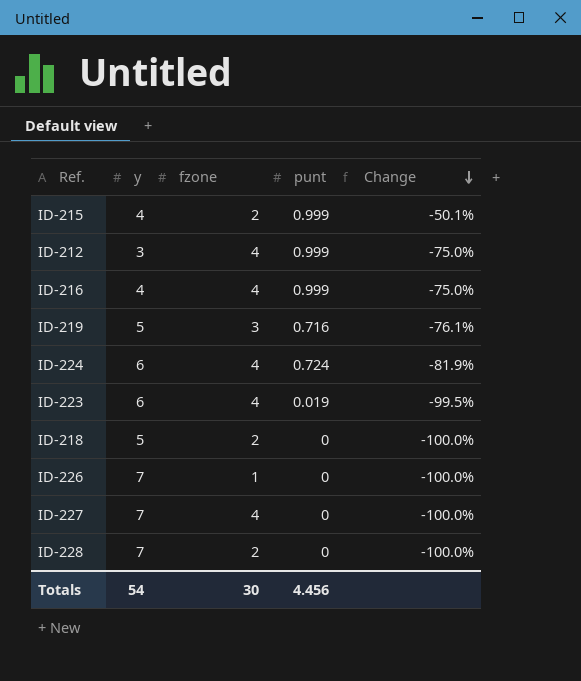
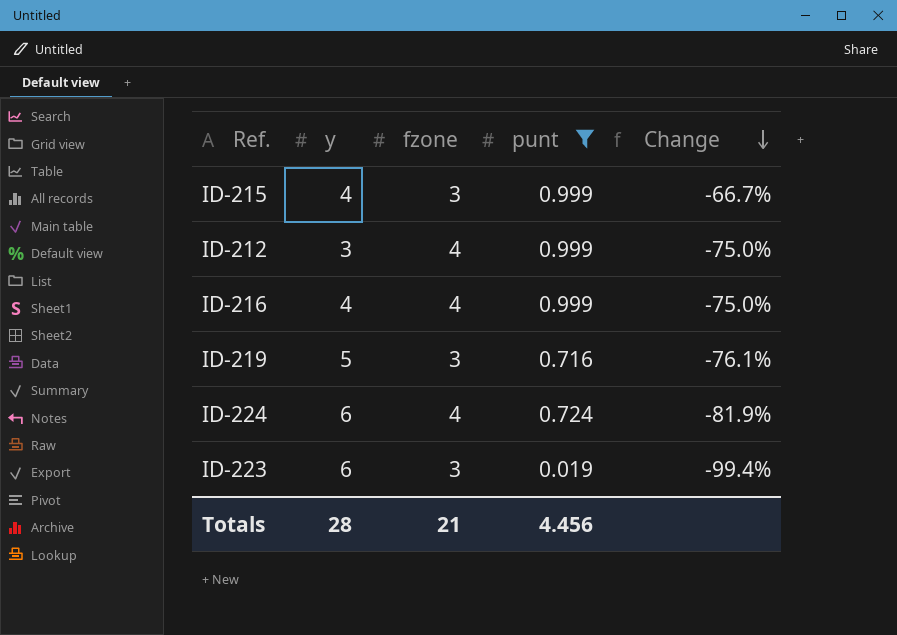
filter: none -> punt != 0
ID-215 | fzone: 2 -> 3
ID-215 | Change: -50.1% -> -66.7%
ID-223 | fzone: 4 -> 3
ID-223 | Change: -99.5% -> -99.4%
Totals | y: 54 -> 28
Totals | fzone: 30 -> 21

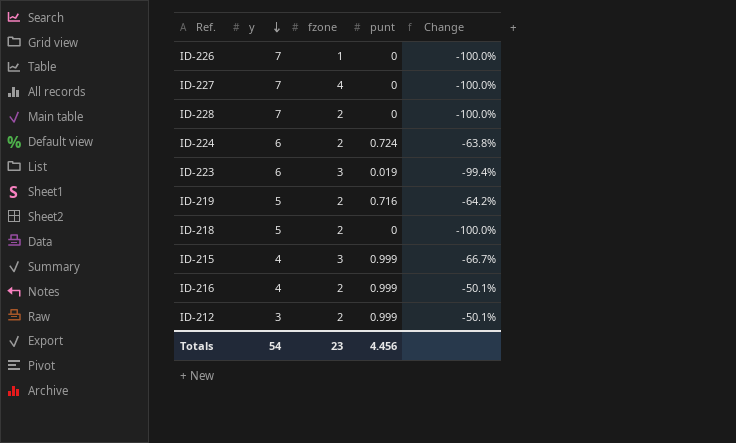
filter: punt != 0 -> none
row order: Change descending -> y descending
ID-224 | fzone: 4 -> 2
ID-224 | Change: -81.9% -> -63.8%
ID-219 | fzone: 3 -> 2
ID-219 | Change: -76.1% -> -64.2%
ID-216 | fzone: 4 -> 2
ID-216 | Change: -75.0% -> -50.1%
ID-212 | fzone: 4 -> 2
ID-212 | Change: -75.0% -> -50.1%
Totals | y: 28 -> 54
Totals | fzone: 21 -> 23

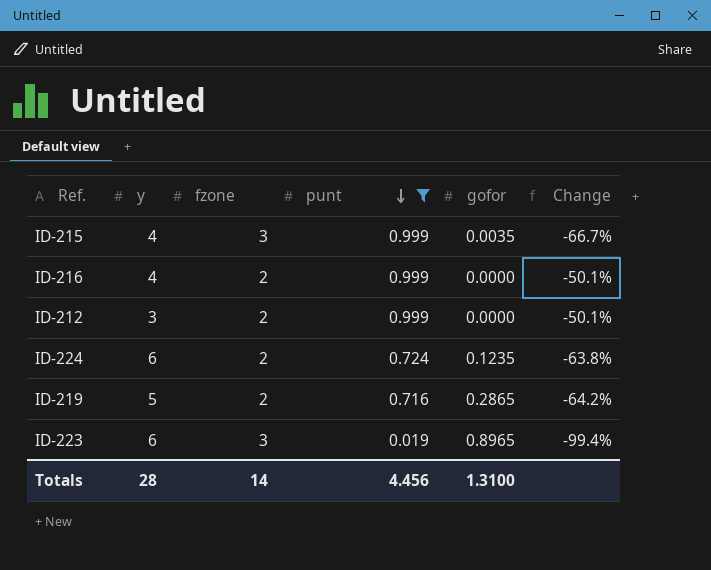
filter: none -> punt != 0
row order: y descending -> punt descending
column gofor | position: none -> 5
Totals | y: 54 -> 28
Totals | fzone: 23 -> 14

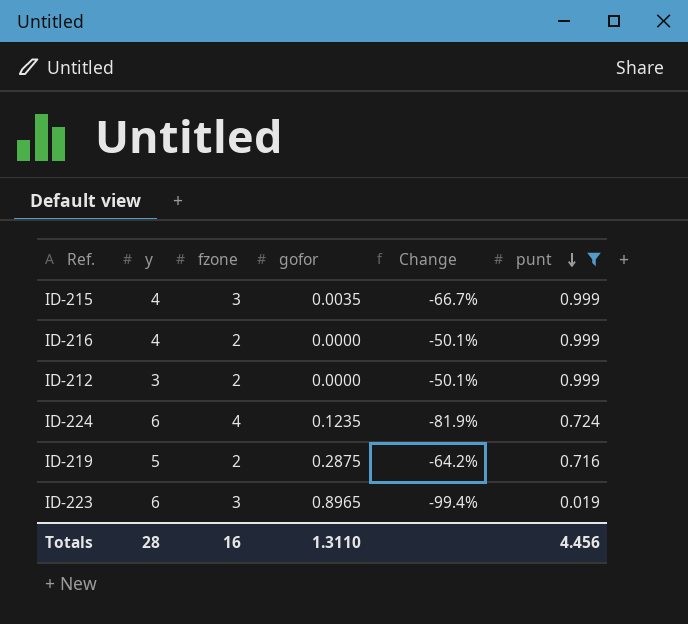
column punt | position: 4 -> 6
ID-224 | fzone: 2 -> 4
ID-224 | Change: -63.8% -> -81.9%
ID-219 | gofor: 0.2865 -> 0.2875
Totals | fzone: 14 -> 16
Totals | gofor: 1.3100 -> 1.3110

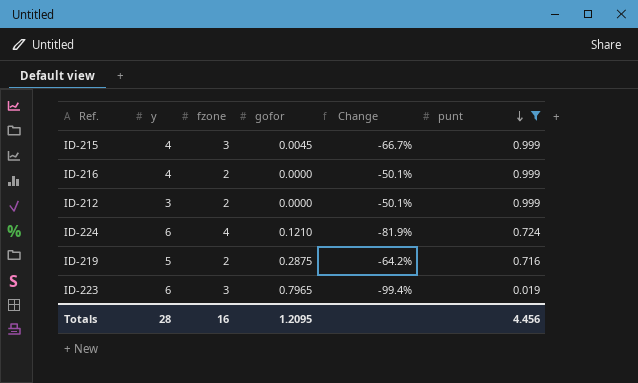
ID-215 | gofor: 0.0035 -> 0.0045
ID-224 | gofor: 0.1235 -> 0.1210
ID-223 | gofor: 0.8965 -> 0.7965
Totals | gofor: 1.3110 -> 1.2095

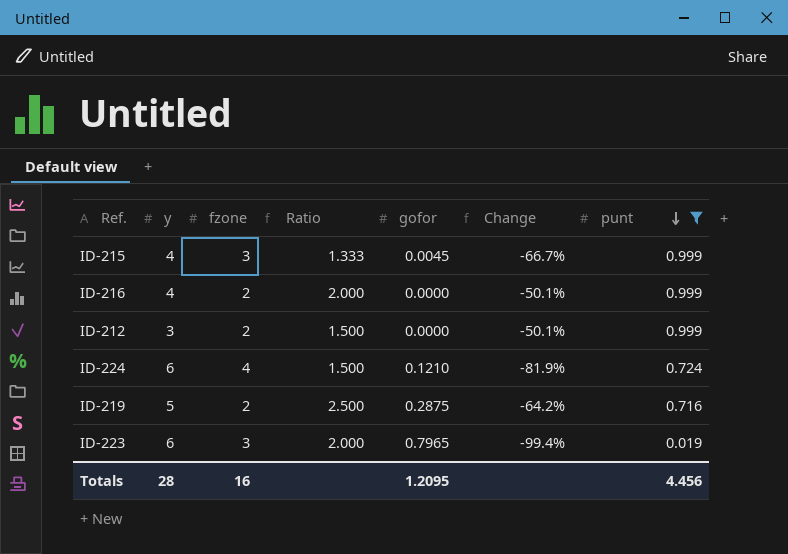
column Ratio | formula: none -> [y] / [fzone]

